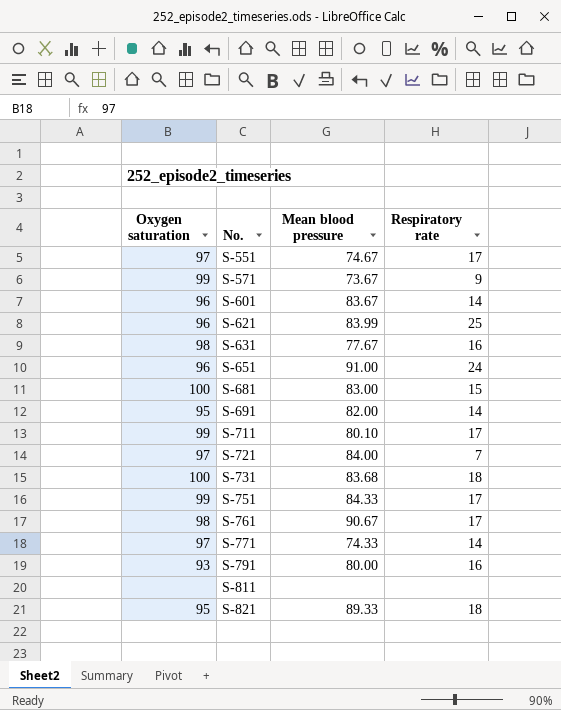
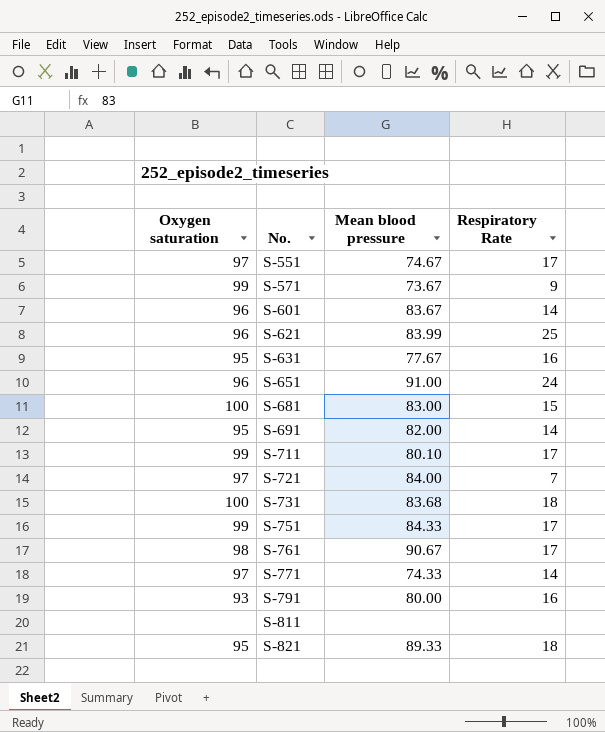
column name: Respiratory rate -> Respiratory Rate
S-631 | Oxygen saturation: 98 -> 95

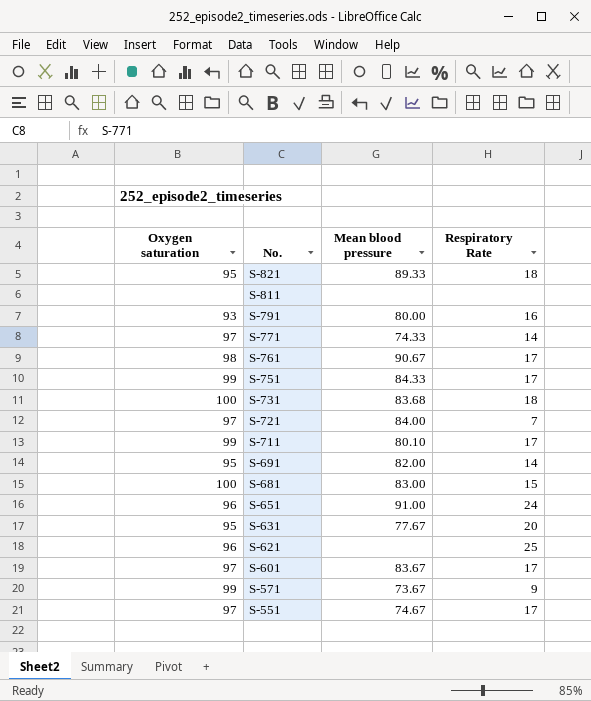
row order: No. ascending -> No. descending
S-631 | Respiratory Rate: 16 -> 20
S-621 | Mean blood pressure: 83.99 -> none
S-601 | Oxygen saturation: 96 -> 97
S-601 | Respiratory Rate: 14 -> 17

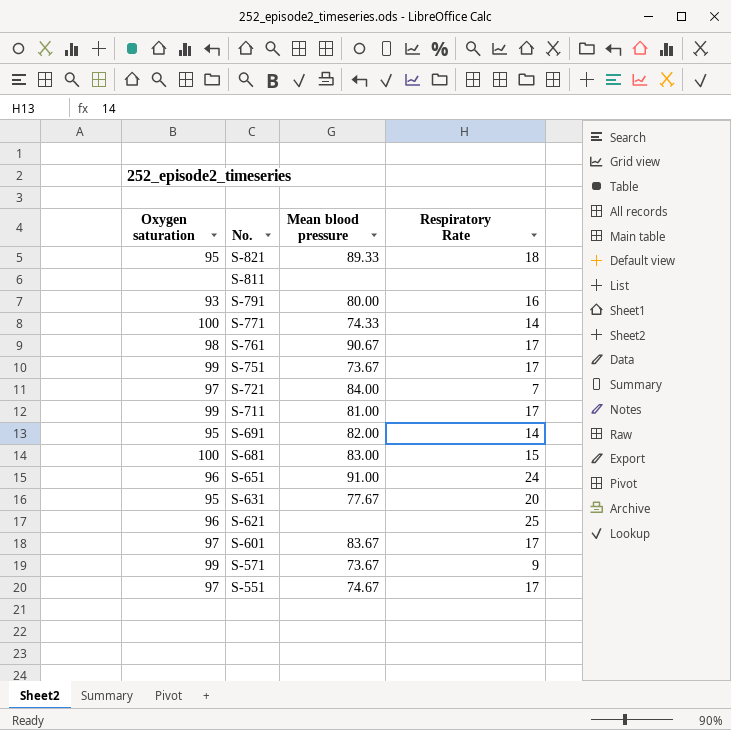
row S-731: 100 | 83.68 | 18 -> none
S-771 | Oxygen saturation: 97 -> 100
S-751 | Mean blood pressure: 84.33 -> 73.67
S-711 | Mean blood pressure: 80.10 -> 81.00

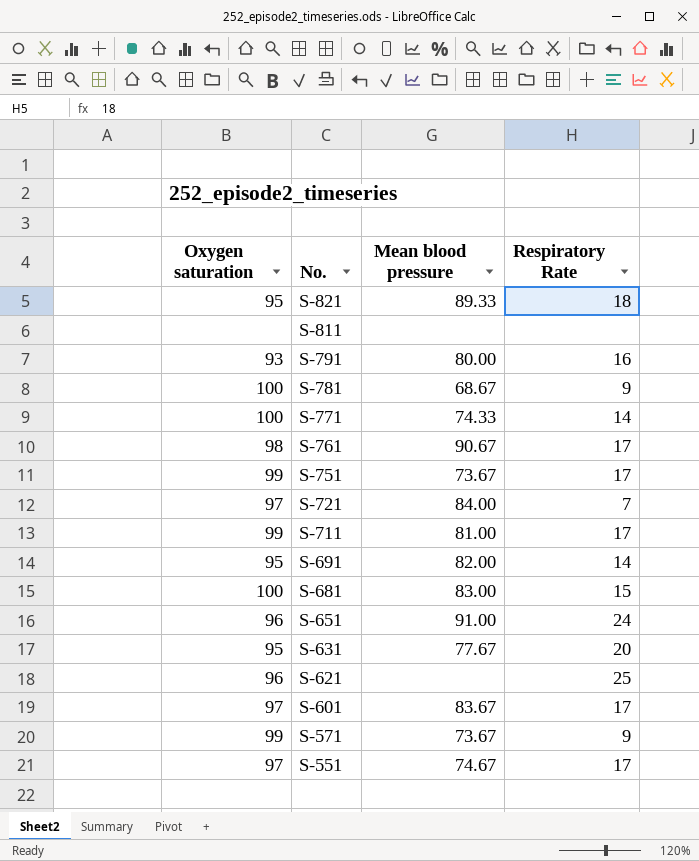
row S-781: none -> 100 | 68.67 | 9

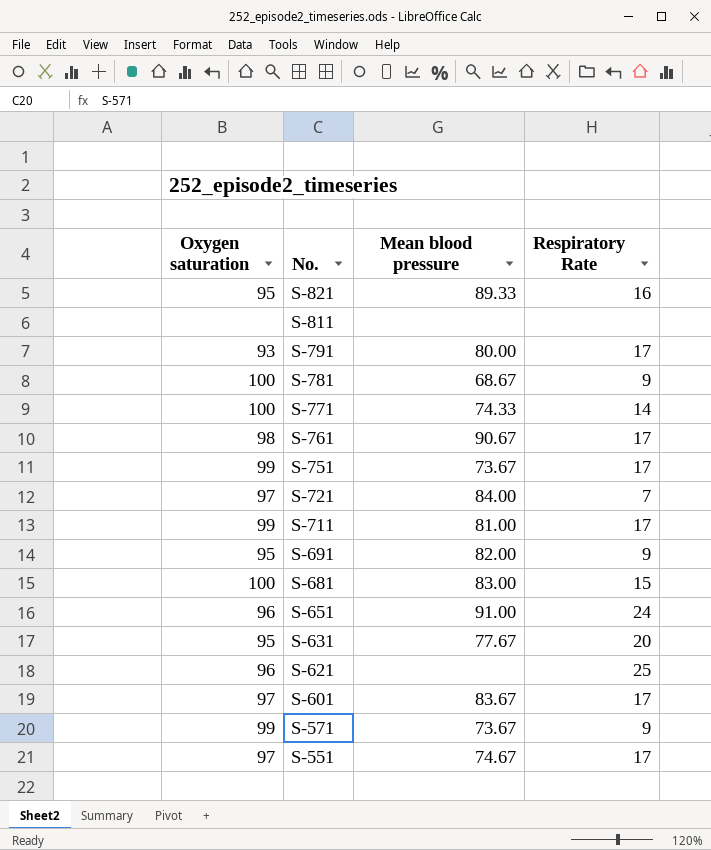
S-821 | Respiratory Rate: 18 -> 16
S-791 | Respiratory Rate: 16 -> 17
S-691 | Respiratory Rate: 14 -> 9

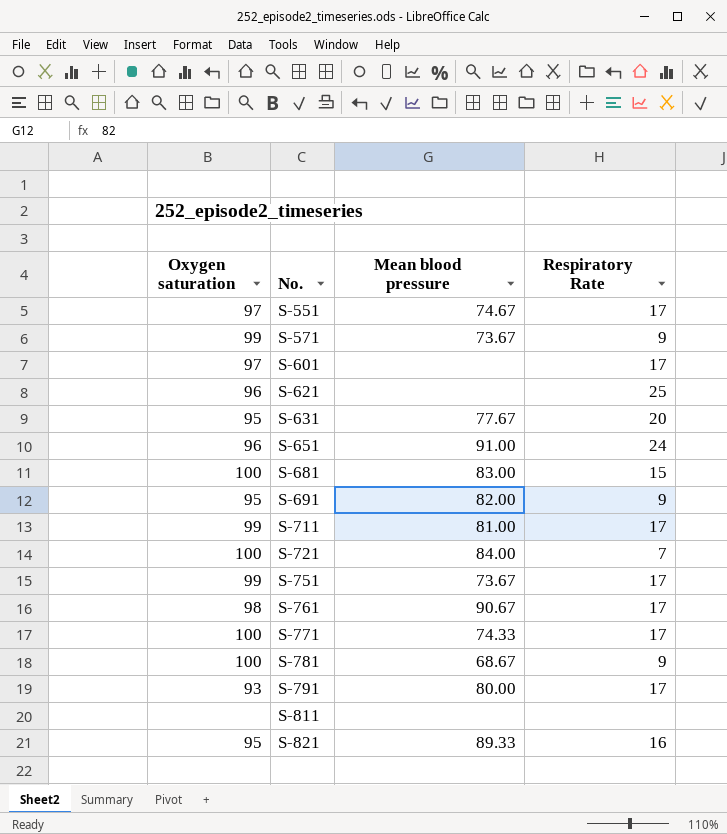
row order: No. descending -> No. ascending
S-601 | Mean blood pressure: 83.67 -> none
S-721 | Oxygen saturation: 97 -> 100
S-771 | Respiratory Rate: 14 -> 17

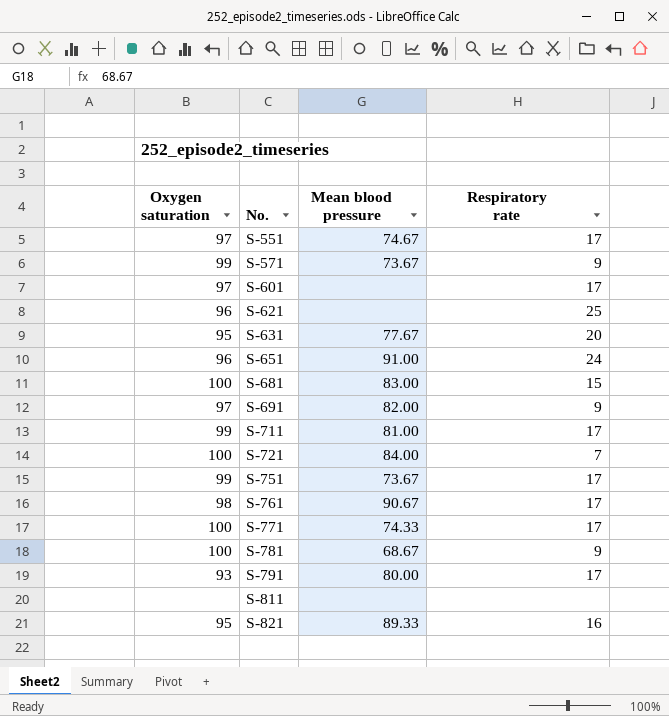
column name: Respiratory Rate -> Respiratory rate
S-691 | Oxygen saturation: 95 -> 97

